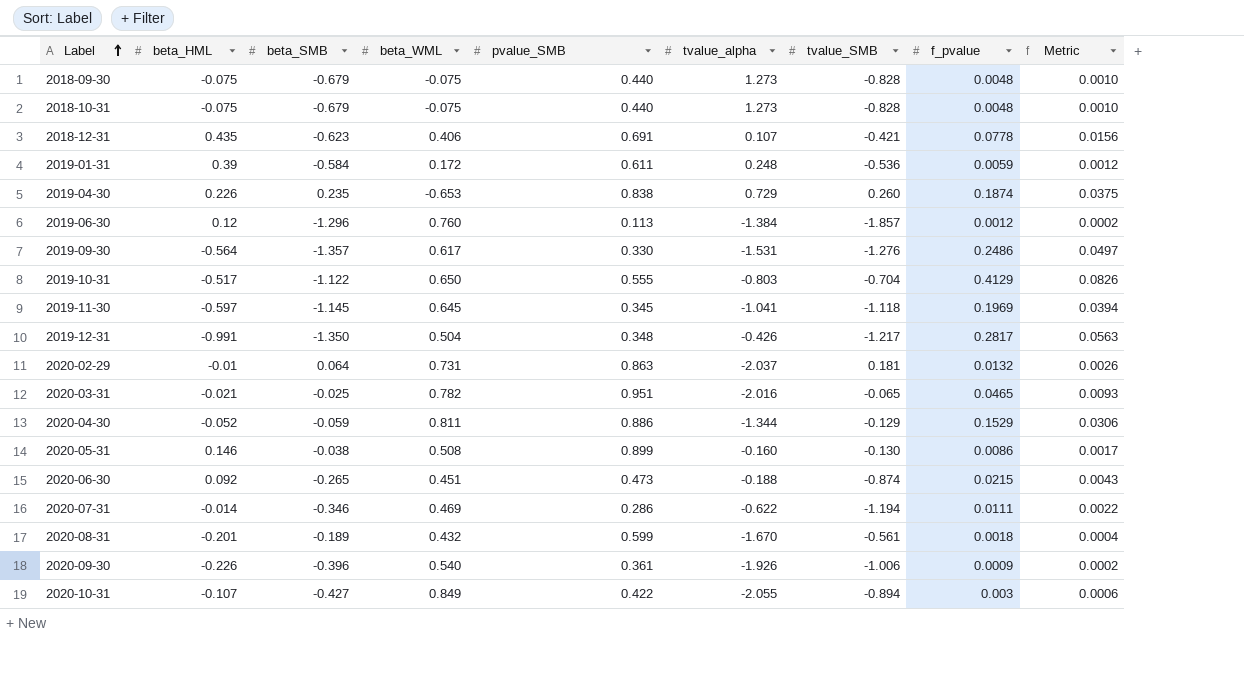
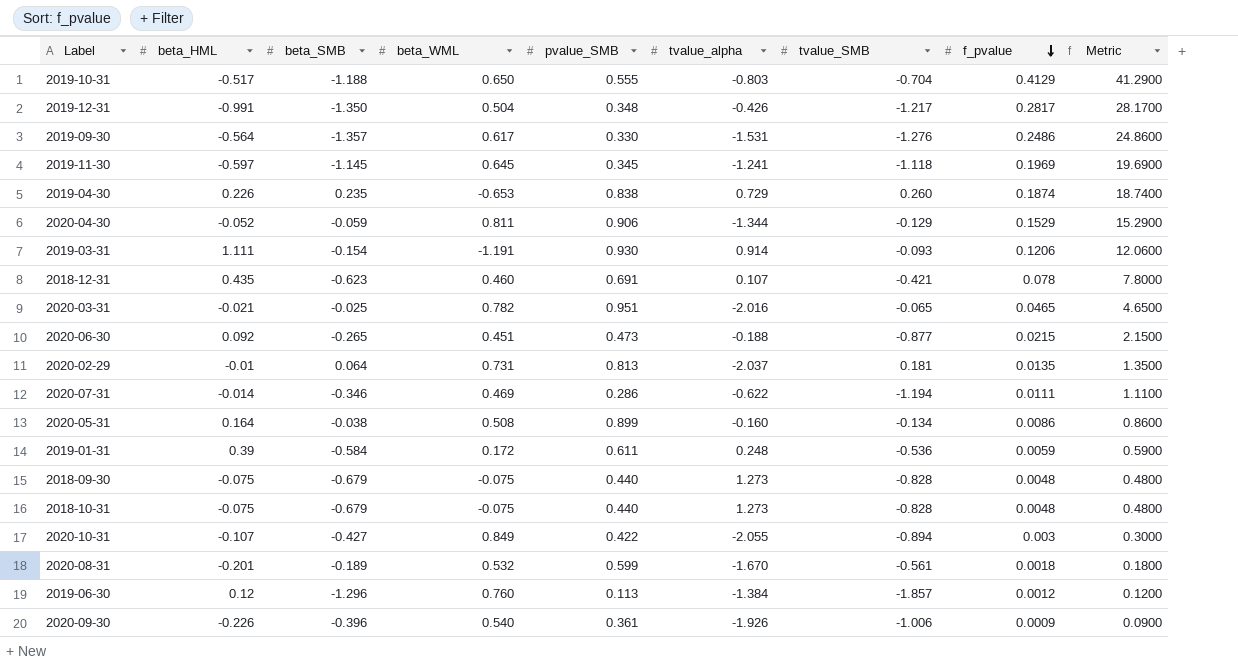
row order: Label ascending -> f_pvalue descending
column Metric | formula: [f_pvalue] * 0.2 -> [f_pvalue] * 100
2019-10-31 | beta_SMB: -1.122 -> -1.188
2019-11-30 | tvalue_alpha: -1.041 -> -1.241
2020-04-30 | pvalue_SMB: 0.886 -> 0.906
row 2019-03-31: none -> 1.111 | -0.154 | -1.191 | 0.930 | 0.914 | -0.093 | 0.1206 | 12.0600
2018-12-31 | beta_WML: 0.406 -> 0.460
2018-12-31 | f_pvalue: 0.0778 -> 0.078
2020-06-30 | tvalue_SMB: -0.874 -> -0.877
2020-02-29 | pvalue_SMB: 0.863 -> 0.813
2020-02-29 | f_pvalue: 0.0132 -> 0.0135
2020-05-31 | beta_HML: 0.146 -> 0.164
2020-05-31 | tvalue_SMB: -0.130 -> -0.134
2020-08-31 | beta_WML: 0.432 -> 0.532

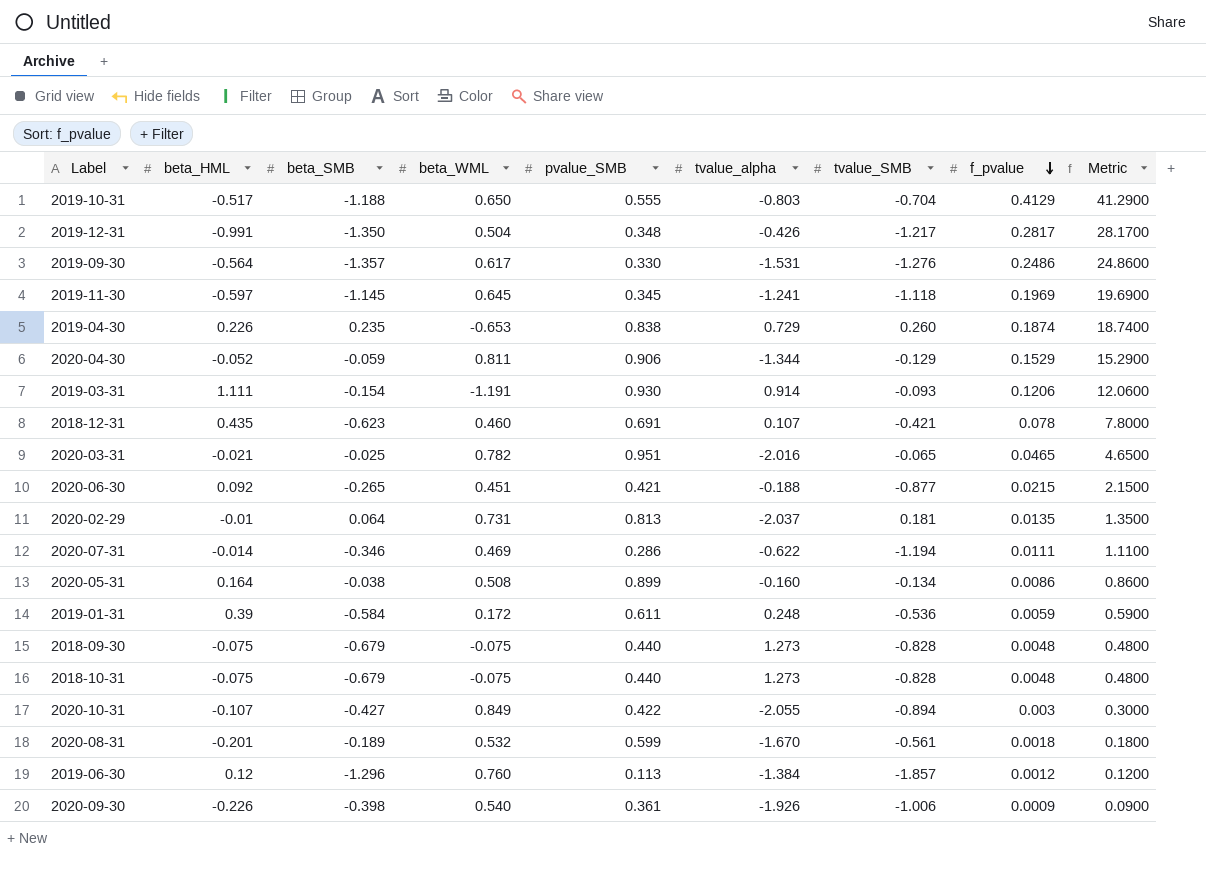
2020-06-30 | pvalue_SMB: 0.473 -> 0.421
2020-09-30 | beta_SMB: -0.396 -> -0.398

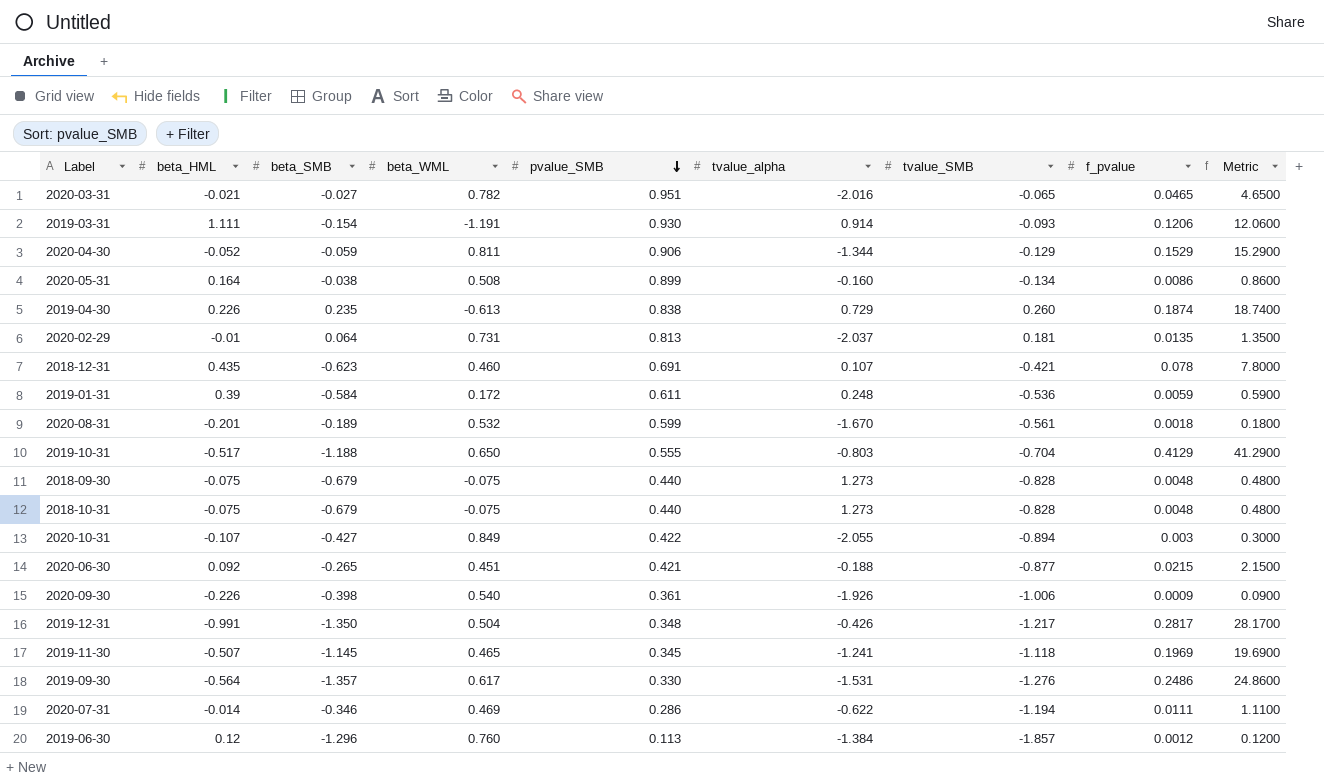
row order: f_pvalue descending -> pvalue_SMB descending
2020-03-31 | beta_SMB: -0.025 -> -0.027
2019-04-30 | beta_WML: -0.653 -> -0.613
2019-11-30 | beta_HML: -0.597 -> -0.507
2019-11-30 | beta_WML: 0.645 -> 0.465

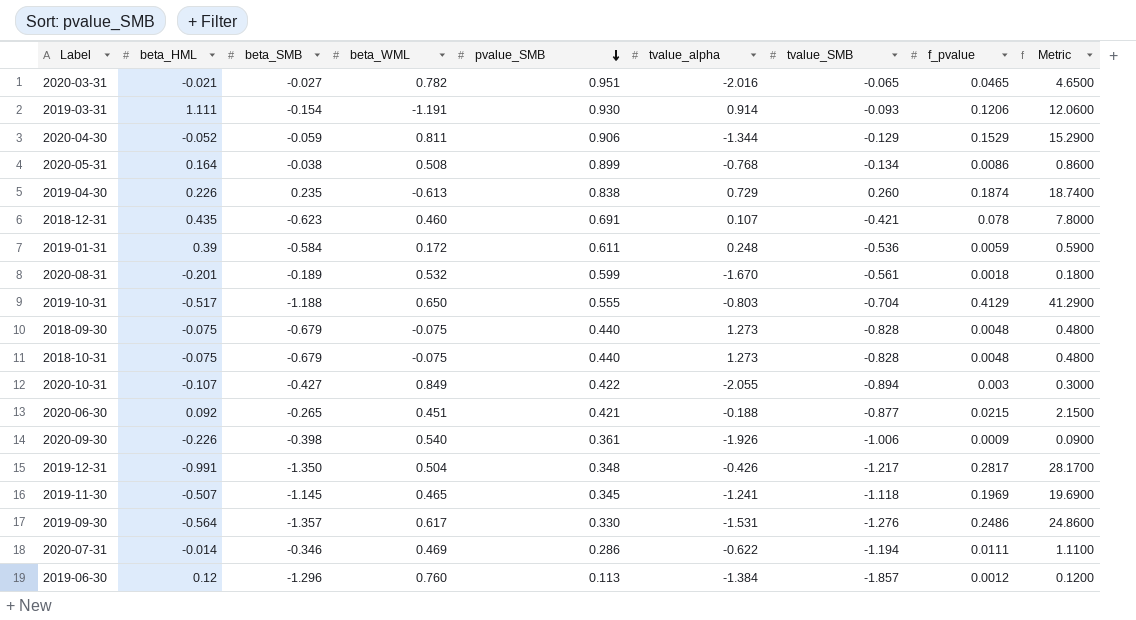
row 2020-02-29: -0.01 | 0.064 | 0.731 | 0.813 | -2.037 | 0.181 | 0.0135 | 1.3500 -> none
2020-05-31 | tvalue_alpha: -0.160 -> -0.768

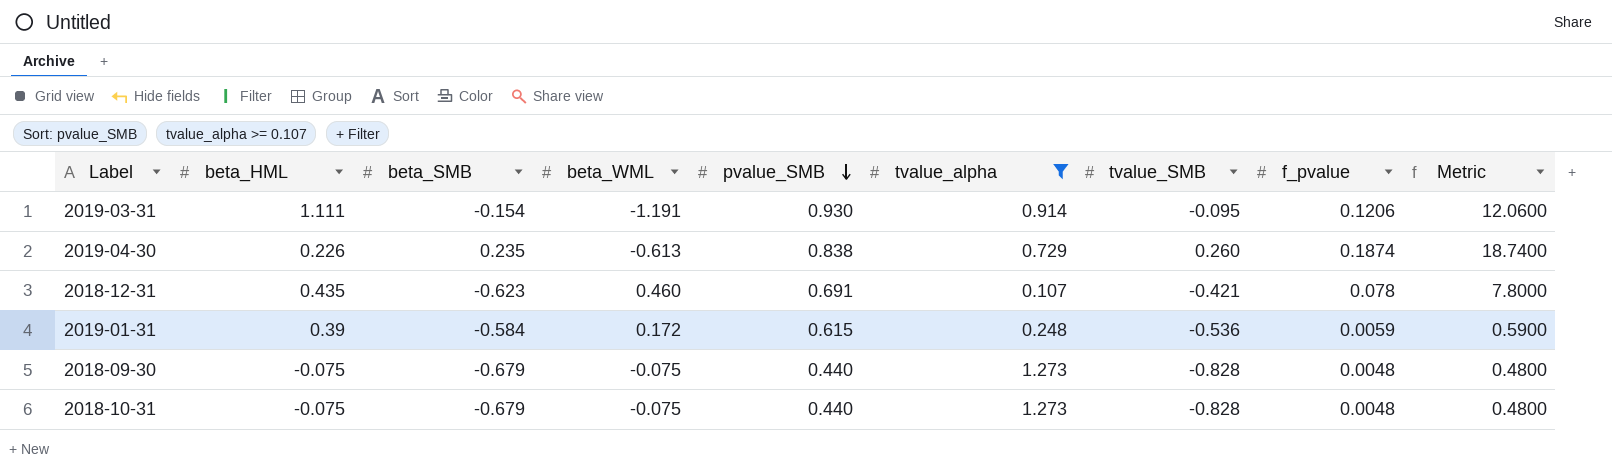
filter: none -> tvalue_alpha >= 0.107
2019-03-31 | tvalue_SMB: -0.093 -> -0.095
2019-01-31 | pvalue_SMB: 0.611 -> 0.615

